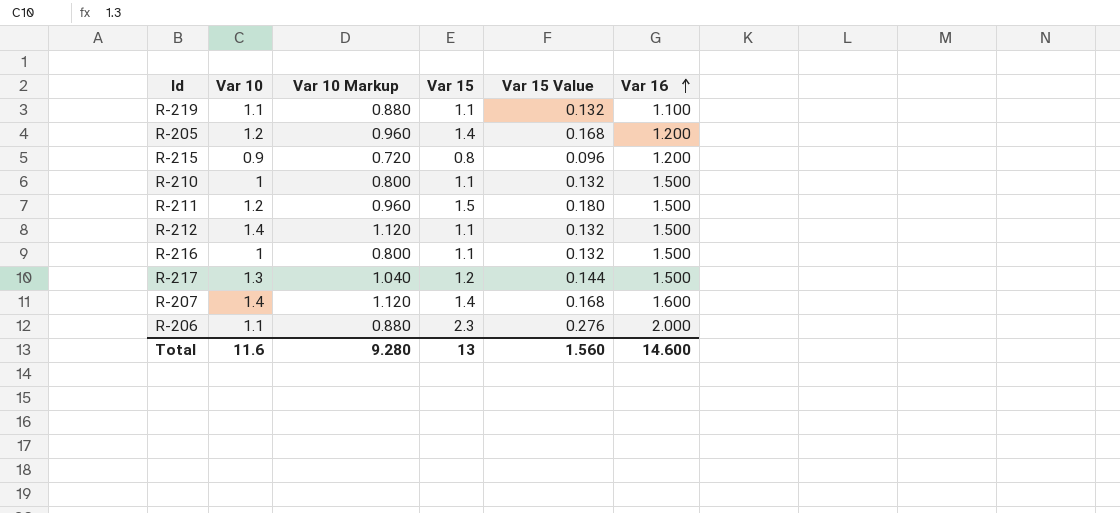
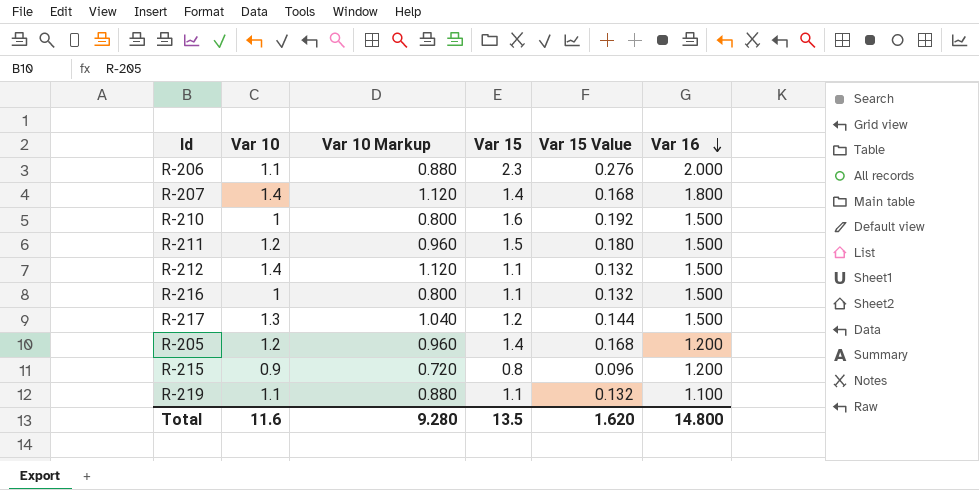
row order: Var 16 ascending -> Var 16 descending
R-207 | Var 16: 1.600 -> 1.800
R-210 | Var 15: 1.1 -> 1.6
R-210 | Var 15 Value: 0.132 -> 0.192
Total | Var 15: 13 -> 13.5
Total | Var 15 Value: 1.560 -> 1.620
Total | Var 16: 14.600 -> 14.800

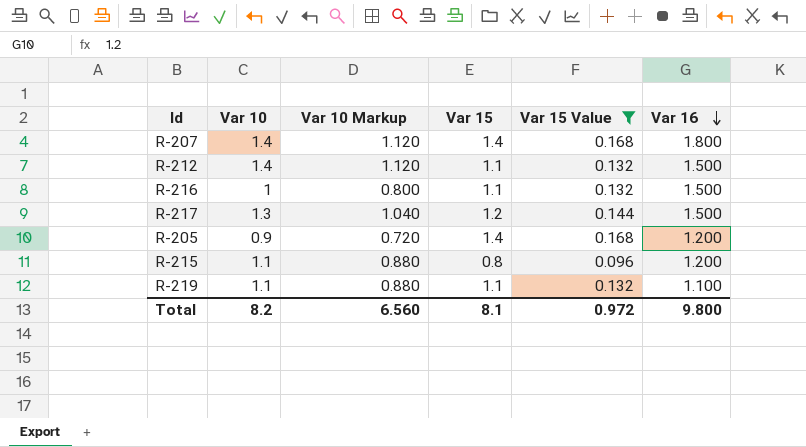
filter: none -> Var 15 Value <= 0.168
R-205 | Var 10: 1.2 -> 0.9
R-205 | Var 10 Markup: 0.960 -> 0.720
R-215 | Var 10: 0.9 -> 1.1
R-215 | Var 10 Markup: 0.720 -> 0.880
Total | Var 10: 11.6 -> 8.2
Total | Var 10 Markup: 9.280 -> 6.560
Total | Var 15: 13.5 -> 8.1
Total | Var 15 Value: 1.620 -> 0.972
Total | Var 16: 14.800 -> 9.800

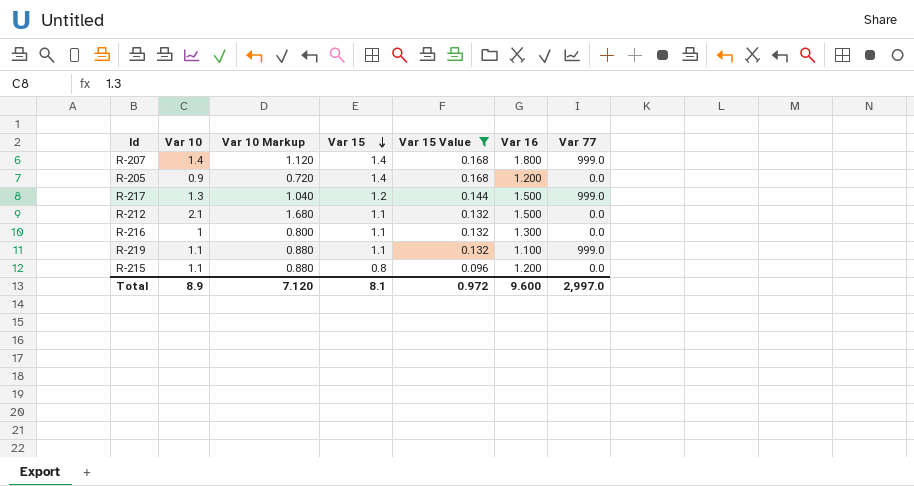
row order: Var 16 descending -> Var 15 descending
column Var 77 | position: none -> 7
R-212 | Var 10: 1.4 -> 2.1
R-212 | Var 10 Markup: 1.120 -> 1.680
R-216 | Var 16: 1.500 -> 1.300
Total | Var 10: 8.2 -> 8.9
Total | Var 10 Markup: 6.560 -> 7.120
Total | Var 16: 9.800 -> 9.600

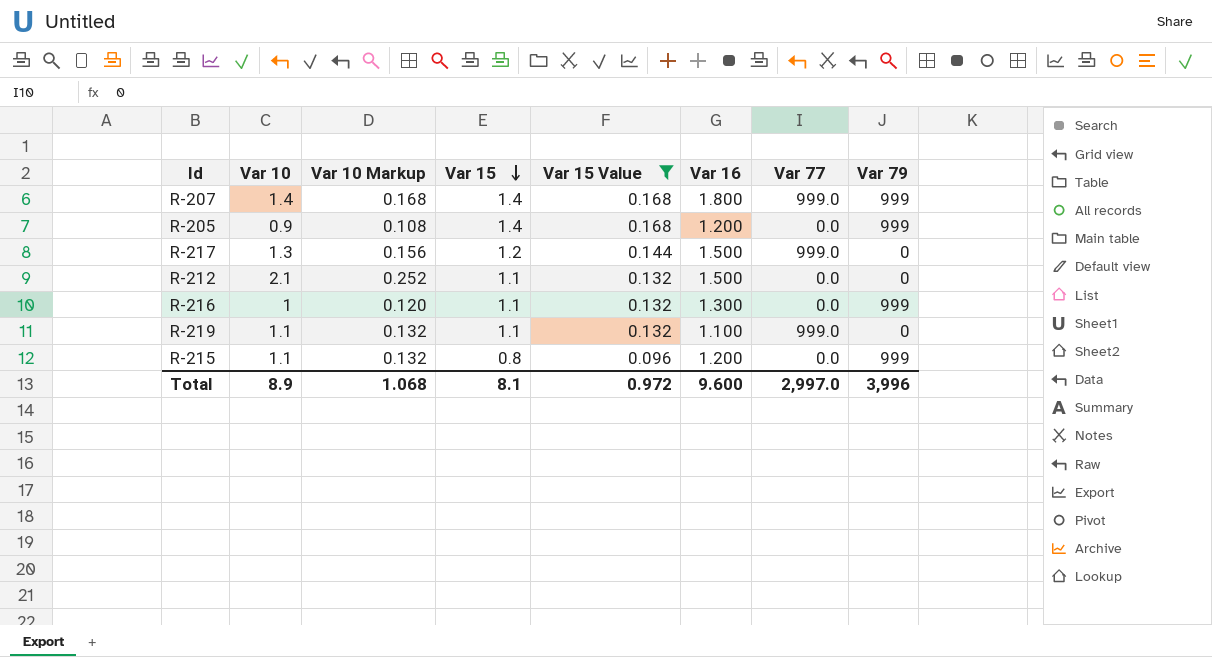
column Var 10 Markup | formula: [Var 10] * 0.8 -> [Var 10] * 0.12
column Var 79 | position: none -> 8
Total | Var 10 Markup: 7.120 -> 1.068

